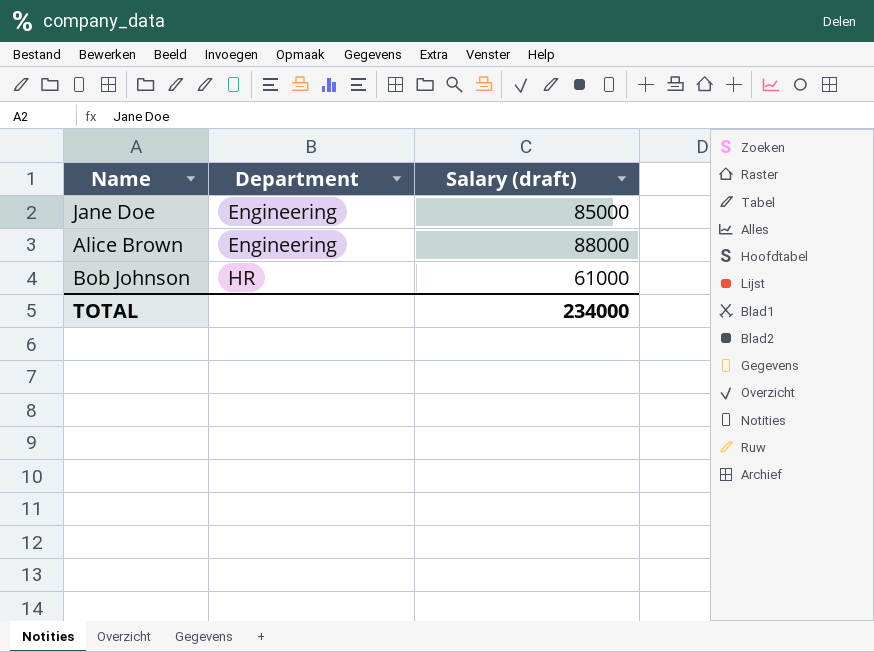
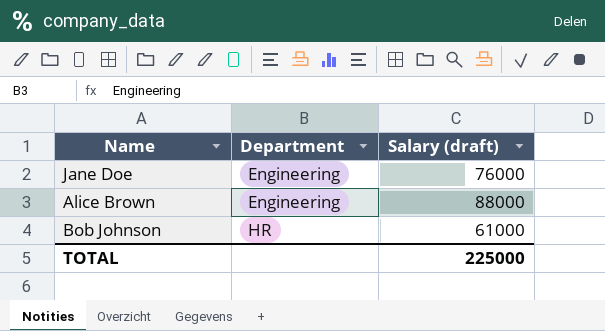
Jane Doe | Salary (draft): 85000 -> 76000
TOTAL | Salary (draft): 234000 -> 225000

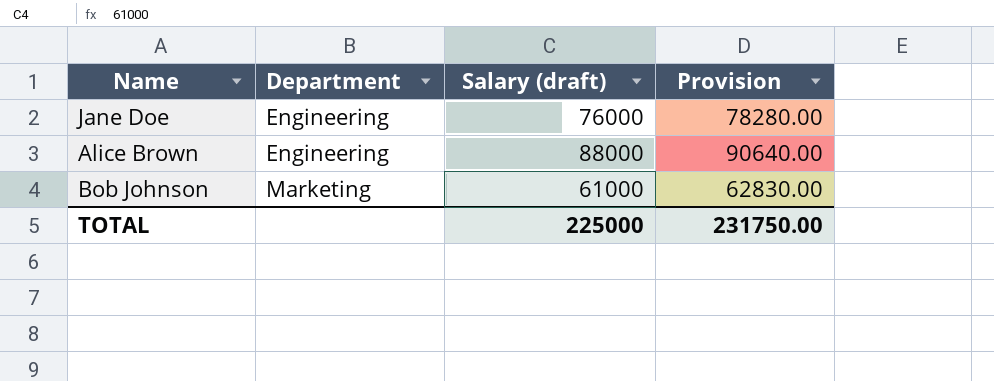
column Provision | formula: none -> [Salary (draft)] * 1.03
Bob Johnson | Department: HR -> Marketing

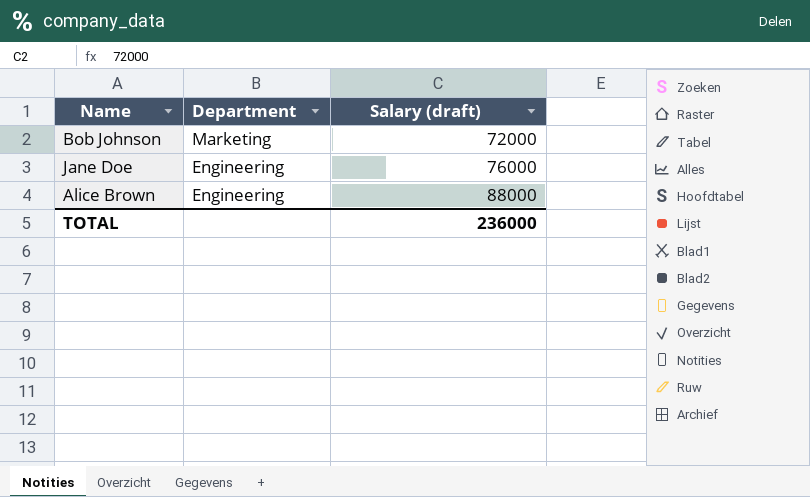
row order: Department ascending -> Department descending
column Provision | formula: [Salary (draft)] * 1.03 -> none
Bob Johnson | Salary (draft): 61000 -> 72000
TOTAL | Salary (draft): 225000 -> 236000

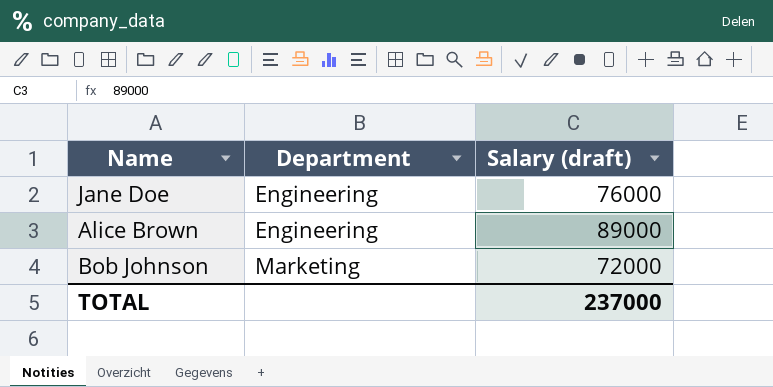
row order: Department descending -> Department ascending
Alice Brown | Salary (draft): 88000 -> 89000
TOTAL | Salary (draft): 236000 -> 237000

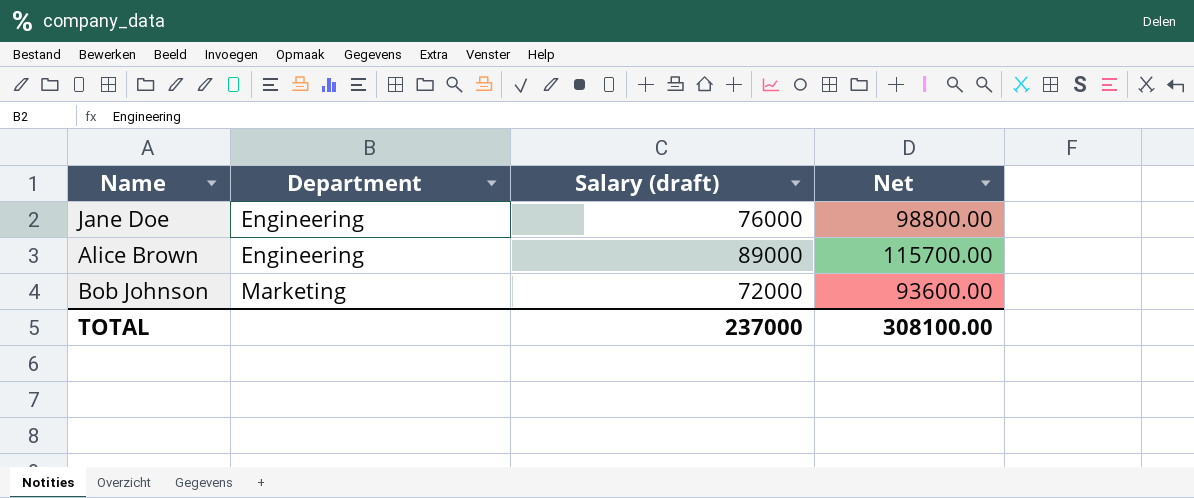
column Net | formula: none -> [Salary (draft)] * 1.3

